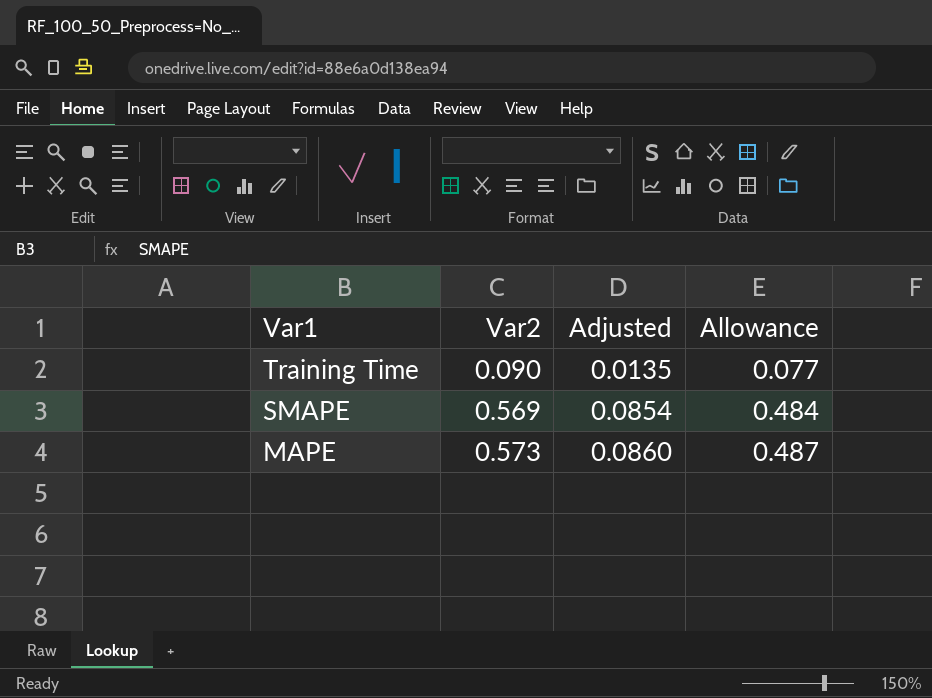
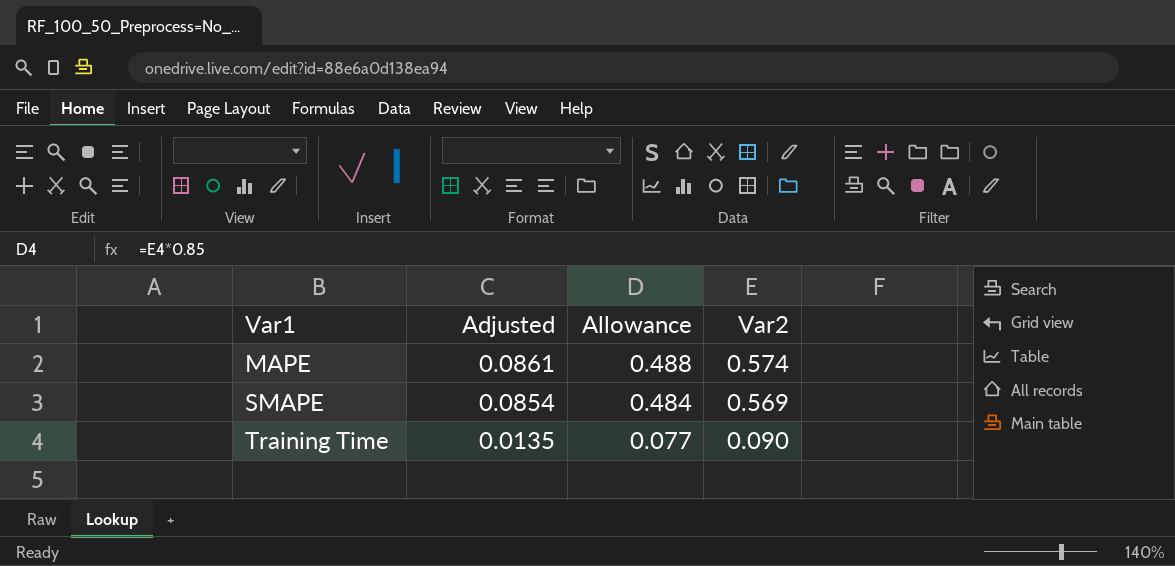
row order: Var1 descending -> Var1 ascending
column Var2 | position: 2 -> 4
MAPE | Adjusted: 0.0860 -> 0.0861
MAPE | Allowance: 0.487 -> 0.488
MAPE | Var2: 0.573 -> 0.574

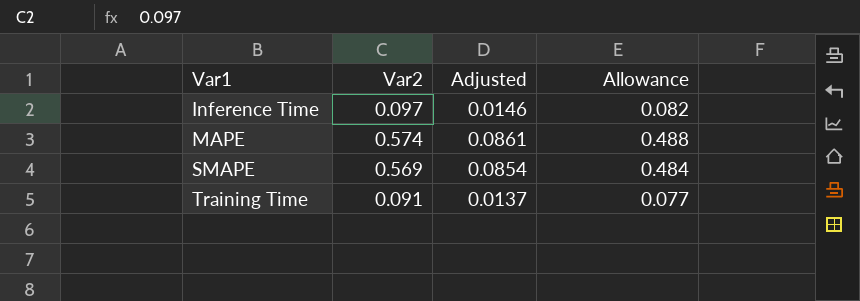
column Var2 | position: 4 -> 2
row Inference Time: none -> 0.097 | 0.0146 | 0.082
Training Time | Var2: 0.090 -> 0.091
Training Time | Adjusted: 0.0135 -> 0.0137

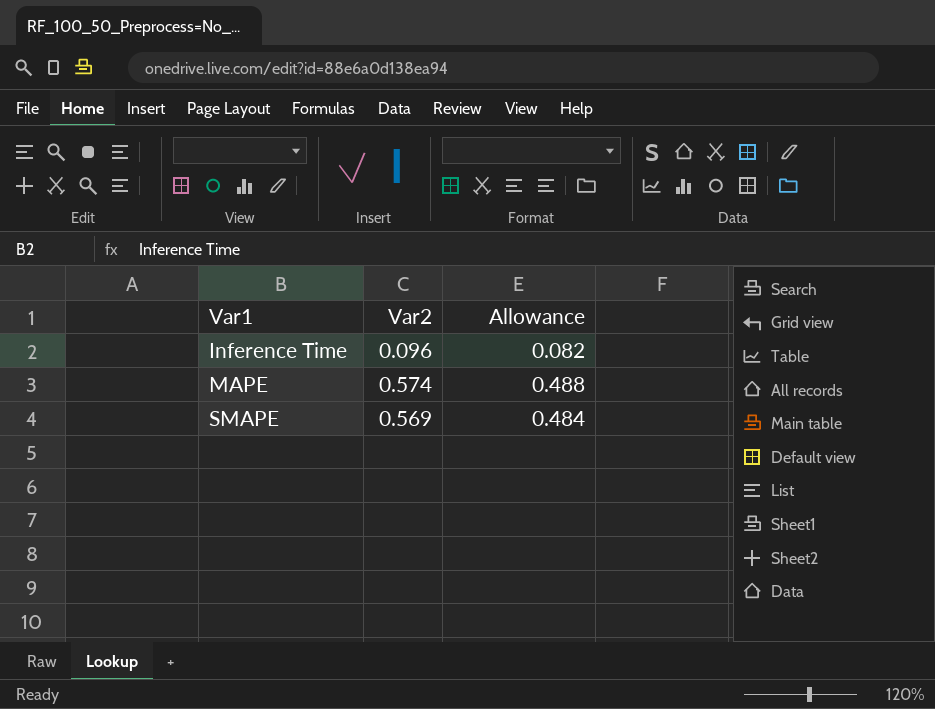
column Adjusted | formula: [Var2] * 0.15 -> none
row Training Time: 0.091 | 0.0137 | 0.077 -> none
Inference Time | Var2: 0.097 -> 0.096

